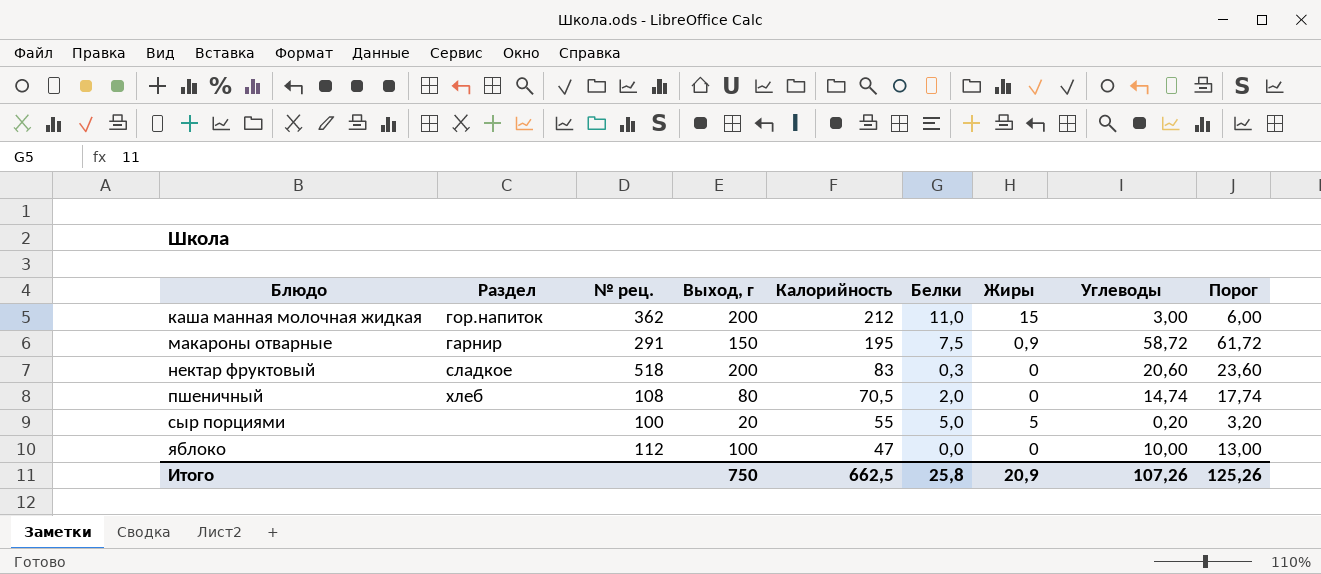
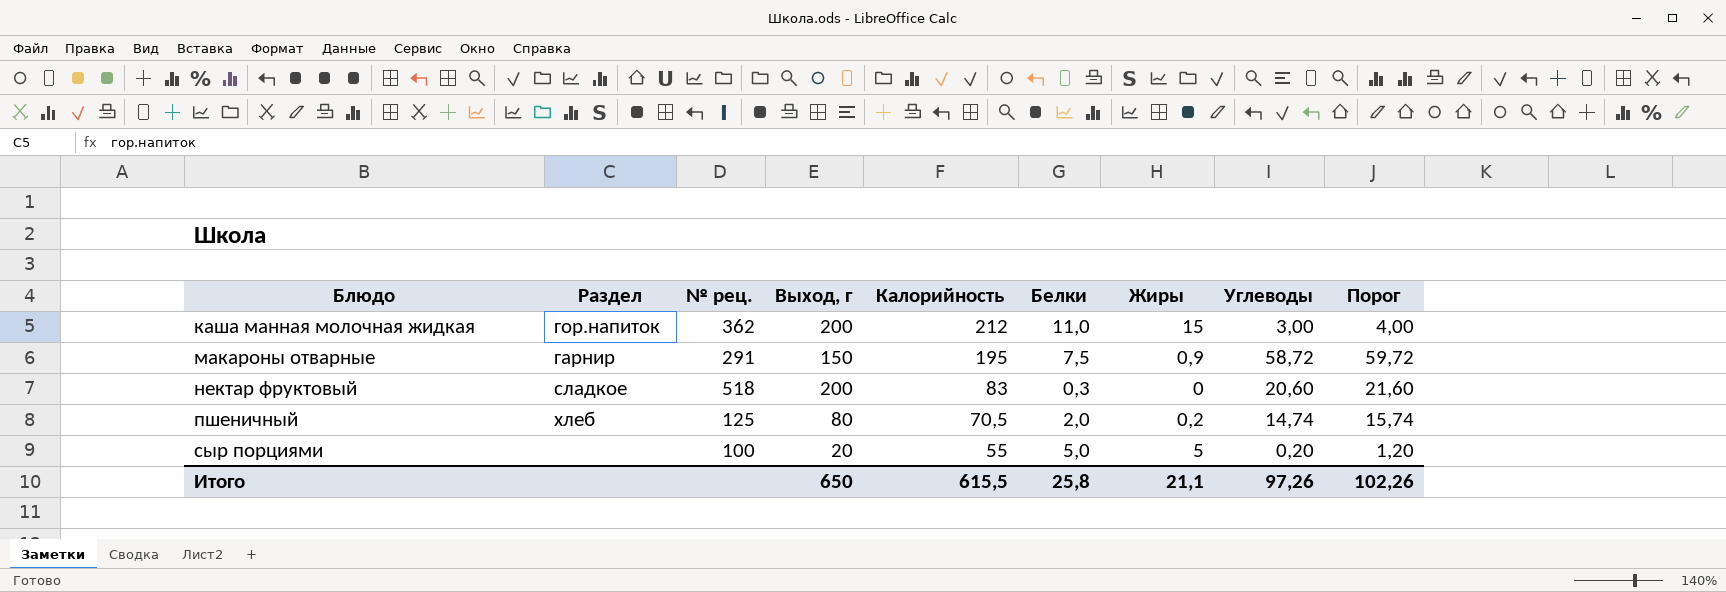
column Порог | formula: [Углеводы] + 3 -> [Углеводы] + 1
row яблоко: none | 112 | 100 | 47 | 0,0 | 0 | 10,00 | 13,00 -> none
пшеничный | № рец.: 108 -> 125
пшеничный | Жиры: 0 -> 0,2
Итого | Выход, г: 750 -> 650
Итого | Калорийность: 662,5 -> 615,5
Итого | Жиры: 20,9 -> 21,1
Итого | Углеводы: 107,26 -> 97,26
Итого | Порог: 125,26 -> 102,26

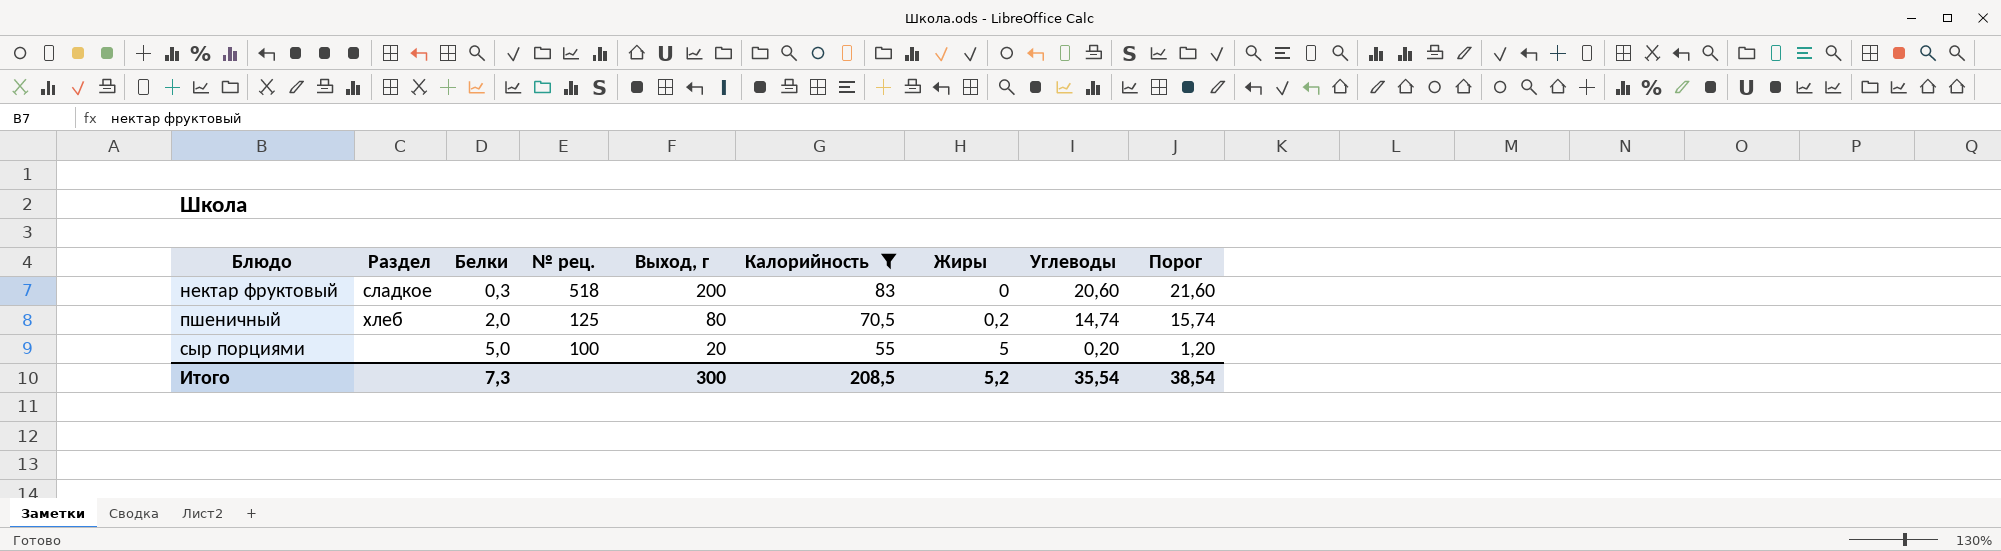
filter: none -> Калорийность <= 83
column Белки | position: 6 -> 3
Итого | Белки: 25,8 -> 7,3
Итого | Выход, г: 650 -> 300
Итого | Калорийность: 615,5 -> 208,5
Итого | Жиры: 21,1 -> 5,2
Итого | Углеводы: 97,26 -> 35,54
Итого | Порог: 102,26 -> 38,54

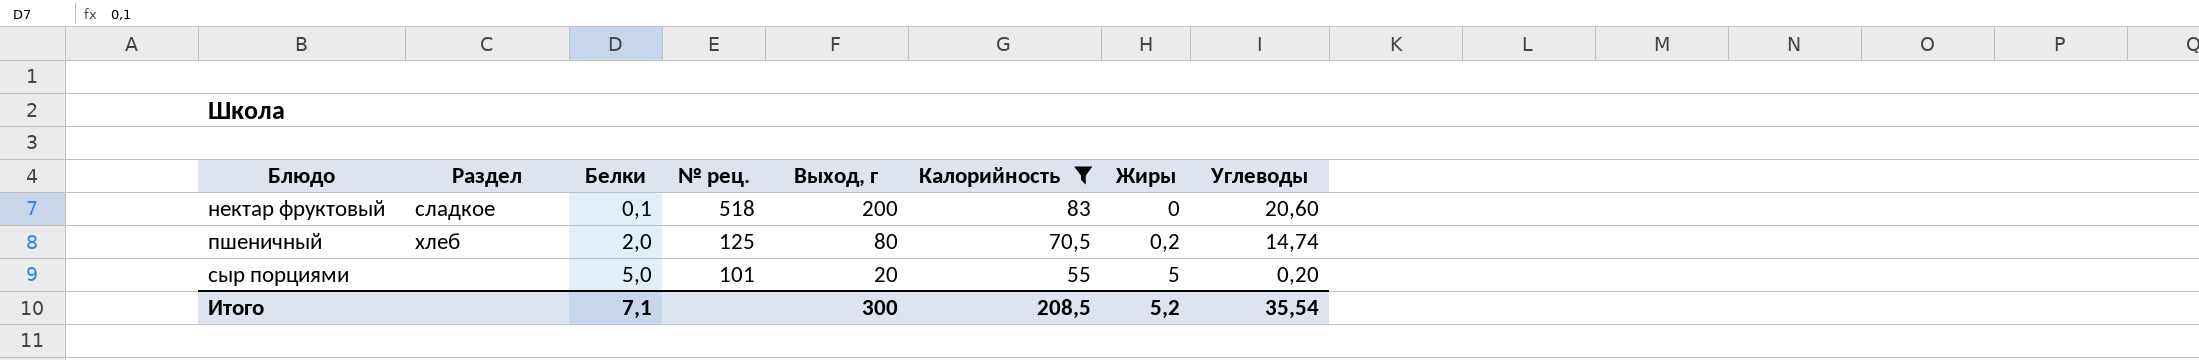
column Порог | formula: [Углеводы] + 1 -> none
нектар фруктовый | Белки: 0,3 -> 0,1
сыр порциями | № рец.: 100 -> 101
Итого | Белки: 7,3 -> 7,1

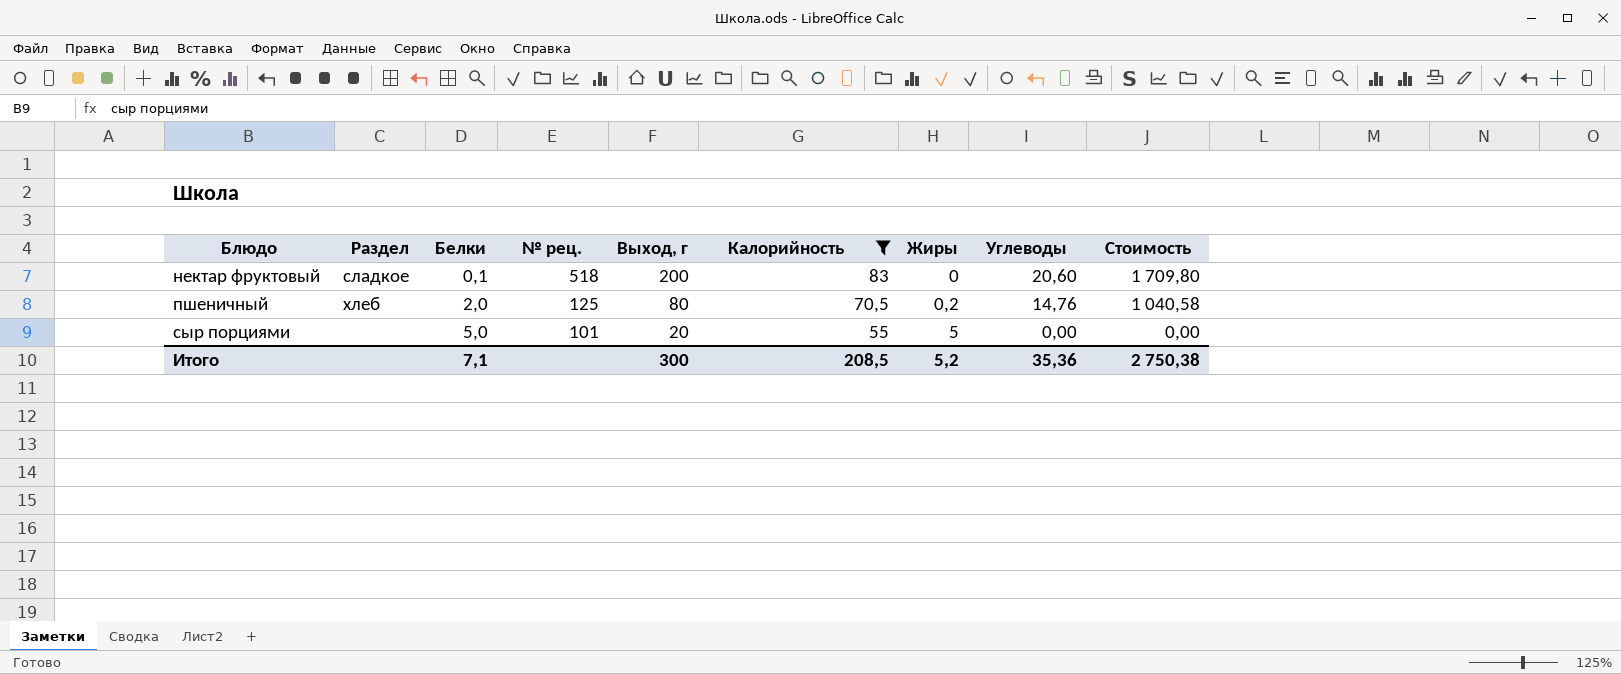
column Стоимость | formula: none -> [Калорийность] * [Углеводы]
пшеничный | Углеводы: 14,74 -> 14,76
сыр порциями | Углеводы: 0,20 -> 0,00
Итого | Углеводы: 35,54 -> 35,36

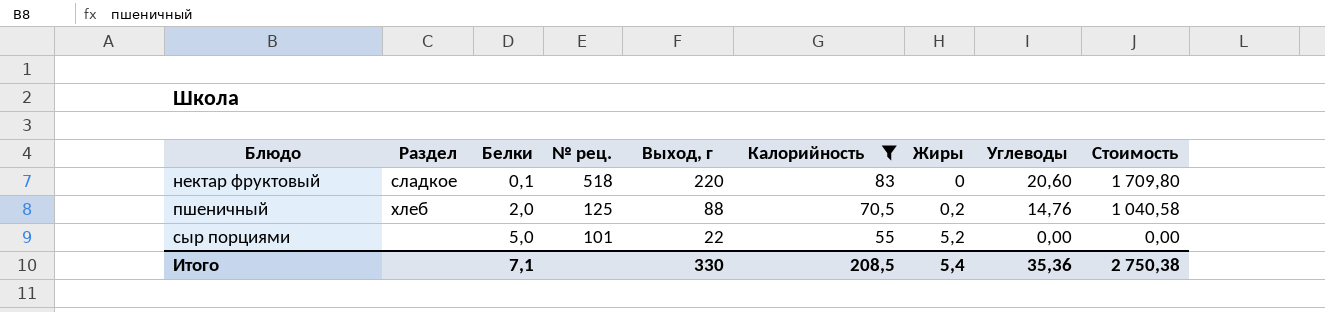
нектар фруктовый | Выход, г: 200 -> 220
пшеничный | Выход, г: 80 -> 88
сыр порциями | Выход, г: 20 -> 22
сыр порциями | Жиры: 5 -> 5,2
Итого | Выход, г: 300 -> 330
Итого | Жиры: 5,2 -> 5,4

